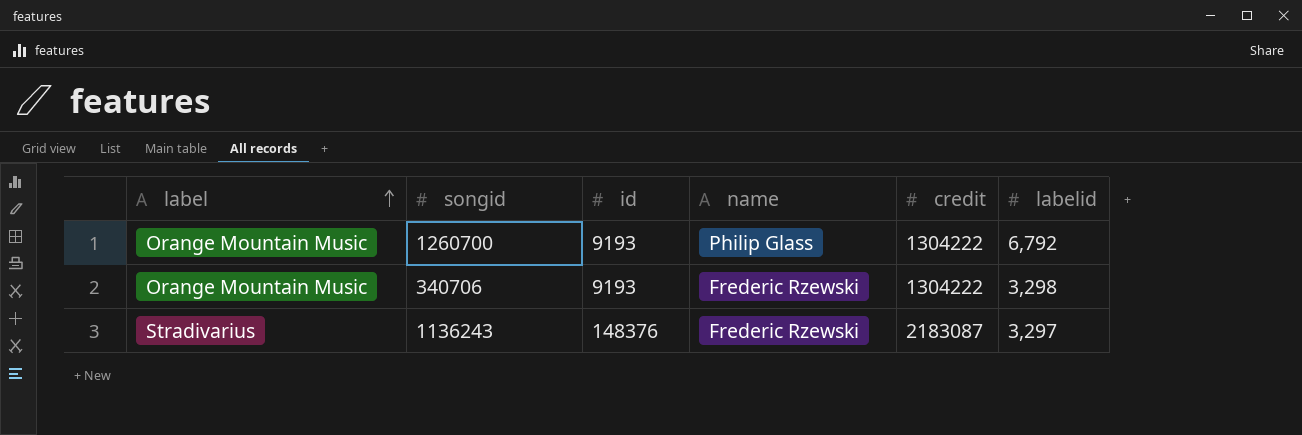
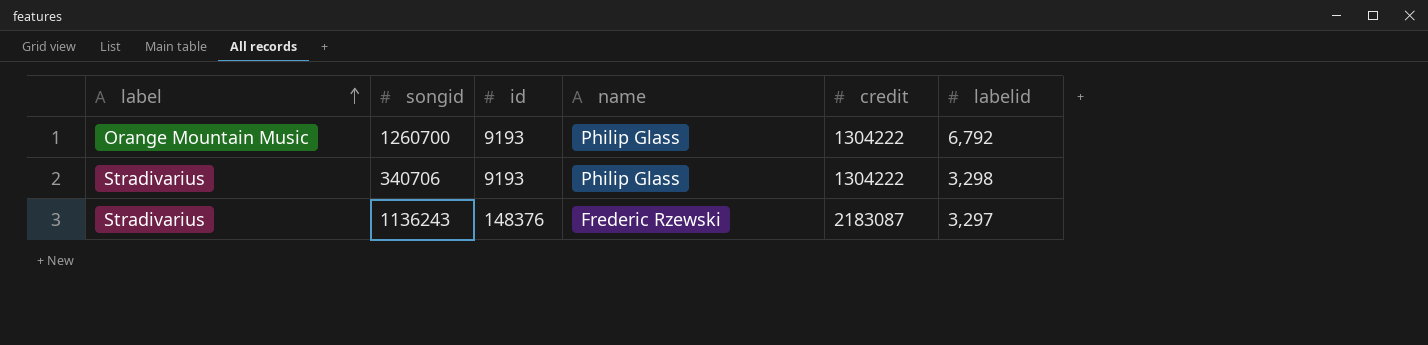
340706 | label: Orange Mountain Music -> Stradivarius
340706 | name: Frederic Rzewski -> Philip Glass

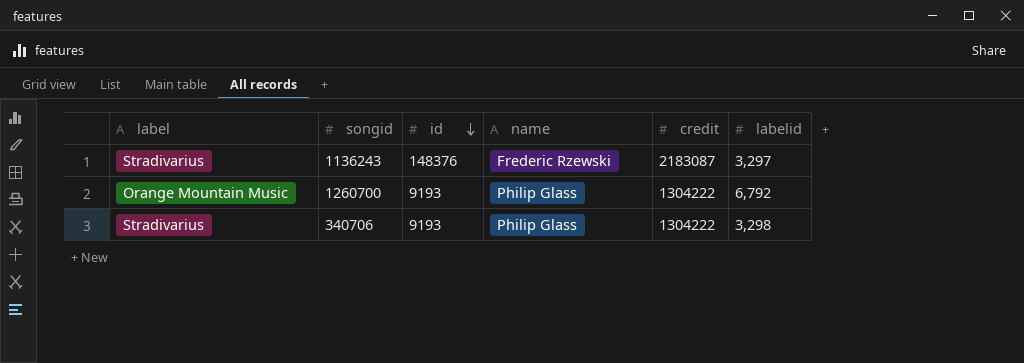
row order: label ascending -> id descending

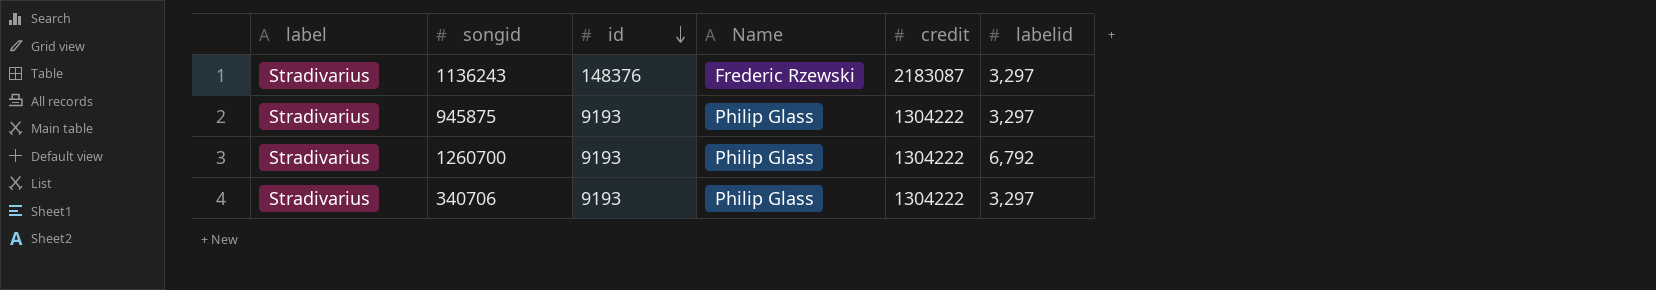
column name: name -> Name
row 945875: none -> Stradivarius | 9193 | Philip Glass | 1304222 | 3,297
1260700 | label: Orange Mountain Music -> Stradivarius
340706 | labelid: 3,298 -> 3,297

